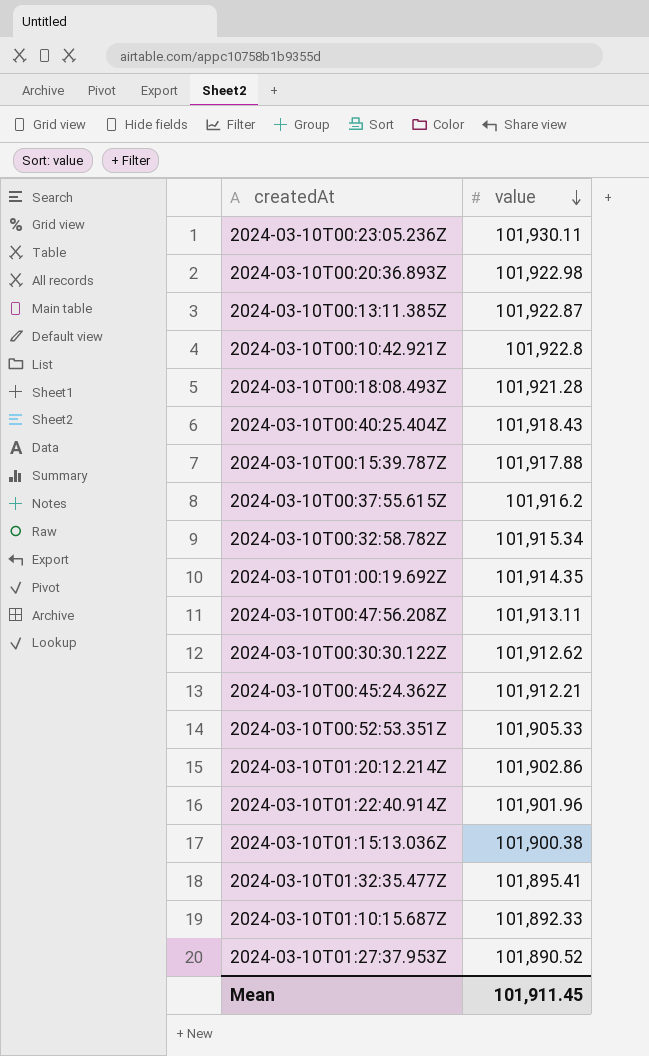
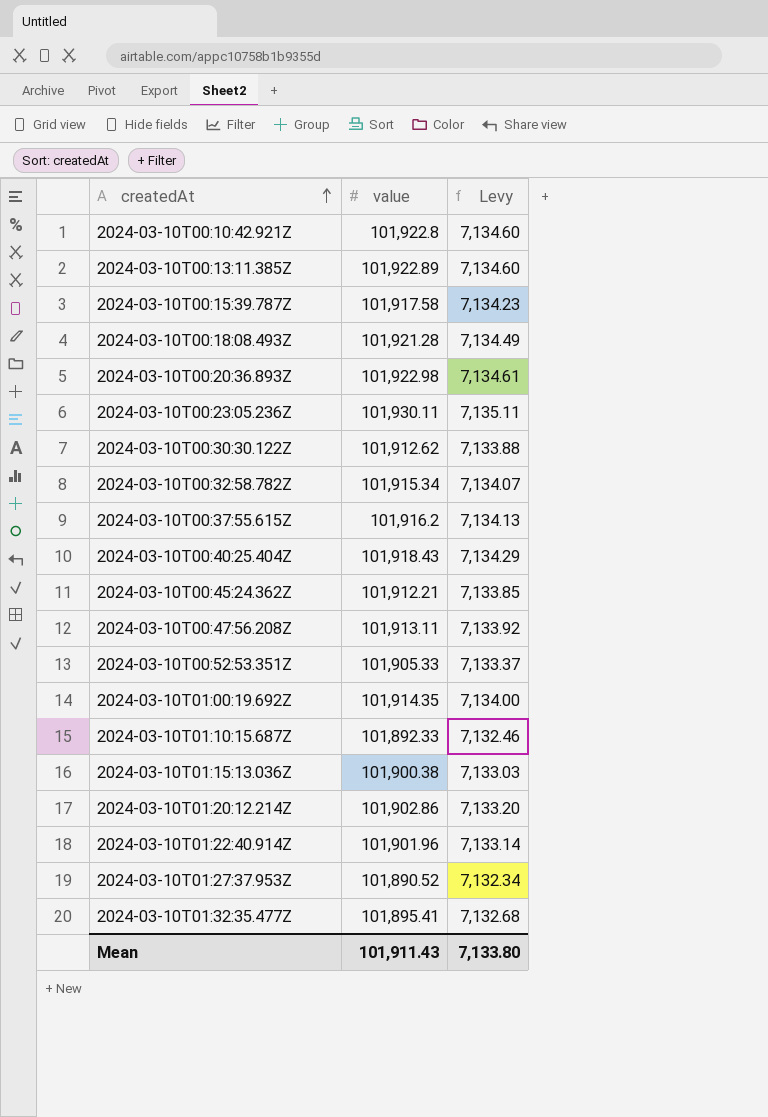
row order: value descending -> createdAt ascending
column Levy | formula: none -> [value] * 0.07
2024-03-10T00:13:11.385Z | value: 101,922.87 -> 101,922.89
2024-03-10T00:15:39.787Z | value: 101,917.88 -> 101,917.58
Mean | value: 101,911.45 -> 101,911.43

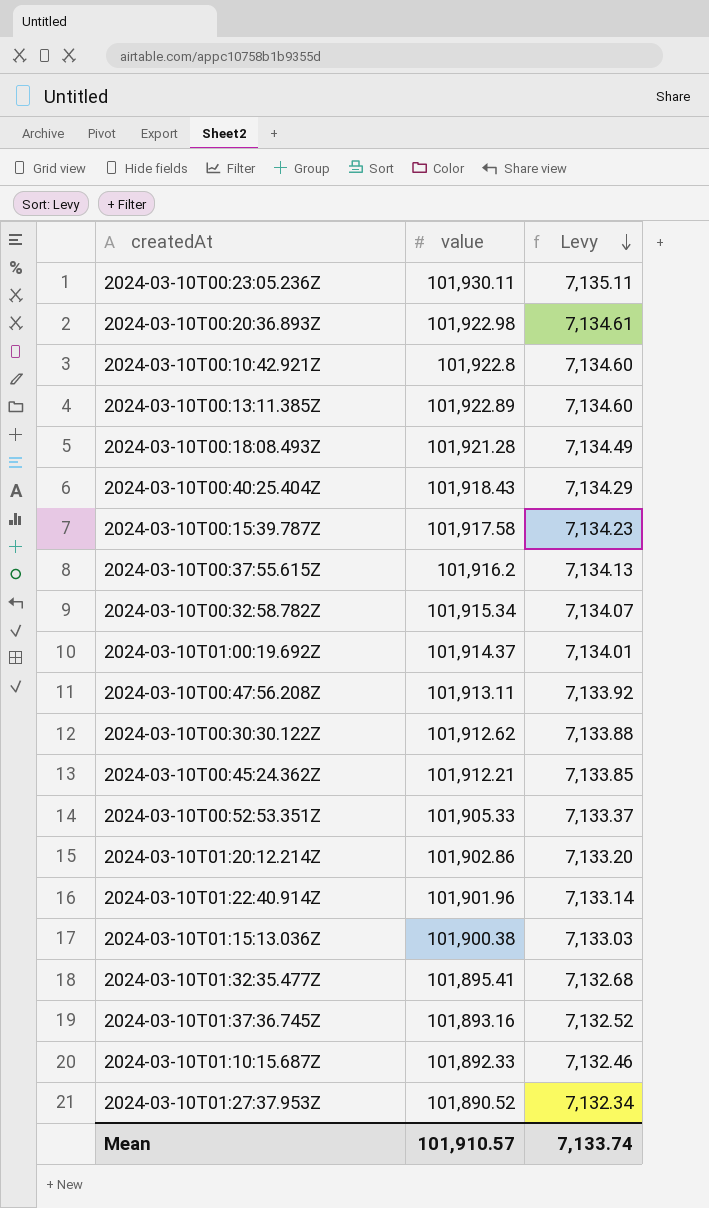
row order: createdAt ascending -> Levy descending
2024-03-10T01:00:19.692Z | value: 101,914.35 -> 101,914.37
2024-03-10T01:00:19.692Z | Levy: 7,134.00 -> 7,134.01
row 2024-03-10T01:37:36.745Z: none -> 101,893.16 | 7,132.52
Mean | value: 101,911.43 -> 101,910.57
Mean | Levy: 7,133.80 -> 7,133.74

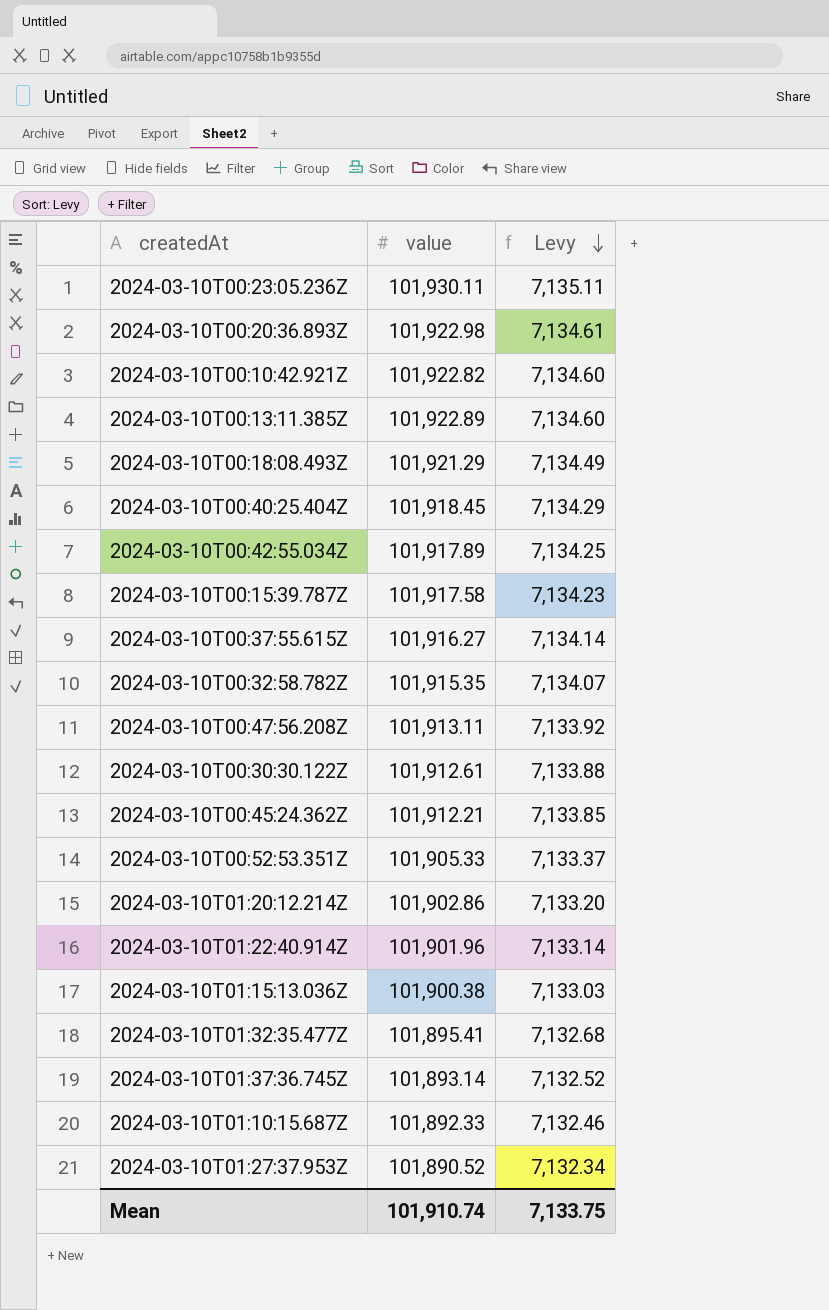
row 2024-03-10T01:00:19.692Z: 101,914.37 | 7,134.01 -> none
2024-03-10T00:10:42.921Z | value: 101,922.8 -> 101,922.82
2024-03-10T00:18:08.493Z | value: 101,921.28 -> 101,921.29
2024-03-10T00:40:25.404Z | value: 101,918.43 -> 101,918.45
row 2024-03-10T00:42:55.034Z: none -> 101,917.89 | 7,134.25
2024-03-10T00:37:55.615Z | value: 101,916.2 -> 101,916.27
2024-03-10T00:37:55.615Z | Levy: 7,134.13 -> 7,134.14
2024-03-10T00:32:58.782Z | value: 101,915.34 -> 101,915.35
2024-03-10T00:30:30.122Z | value: 101,912.62 -> 101,912.61
2024-03-10T01:37:36.745Z | value: 101,893.16 -> 101,893.14
Mean | value: 101,910.57 -> 101,910.74
Mean | Levy: 7,133.74 -> 7,133.75

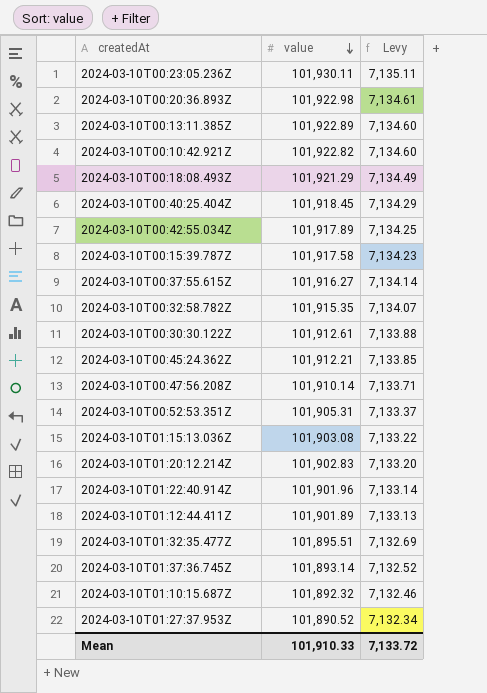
row order: Levy descending -> value descending
2024-03-10T00:47:56.208Z | value: 101,913.11 -> 101,910.14
2024-03-10T00:47:56.208Z | Levy: 7,133.92 -> 7,133.71
2024-03-10T00:52:53.351Z | value: 101,905.33 -> 101,905.31
2024-03-10T01:15:13.036Z | value: 101,900.38 -> 101,903.08
2024-03-10T01:15:13.036Z | Levy: 7,133.03 -> 7,133.22
2024-03-10T01:20:12.214Z | value: 101,902.86 -> 101,902.83
row 2024-03-10T01:12:44.411Z: none -> 101,901.89 | 7,133.13
2024-03-10T01:32:35.477Z | value: 101,895.41 -> 101,895.51
2024-03-10T01:32:35.477Z | Levy: 7,132.68 -> 7,132.69
2024-03-10T01:10:15.687Z | value: 101,892.33 -> 101,892.32
Mean | value: 101,910.74 -> 101,910.33
Mean | Levy: 7,133.75 -> 7,133.72

